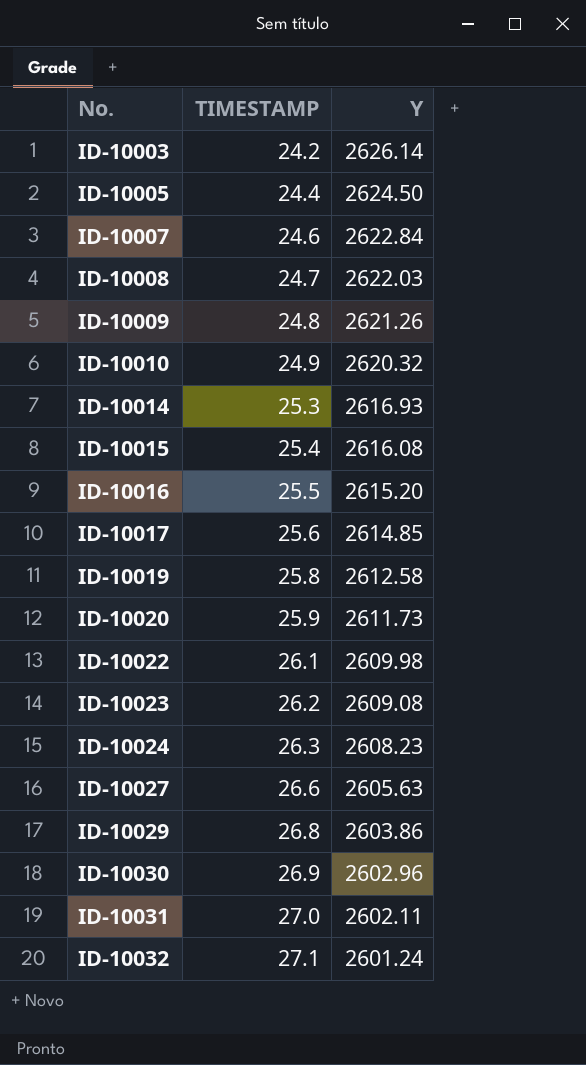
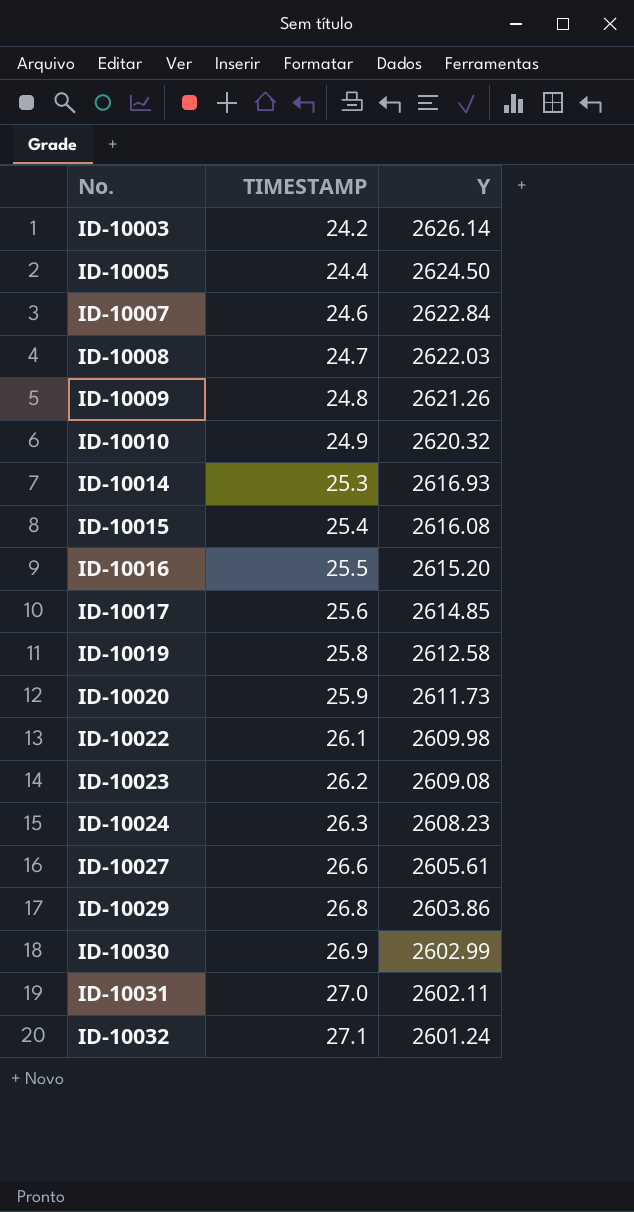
ID-10027 | Y: 2605.63 -> 2605.61
ID-10030 | Y: 2602.96 -> 2602.99

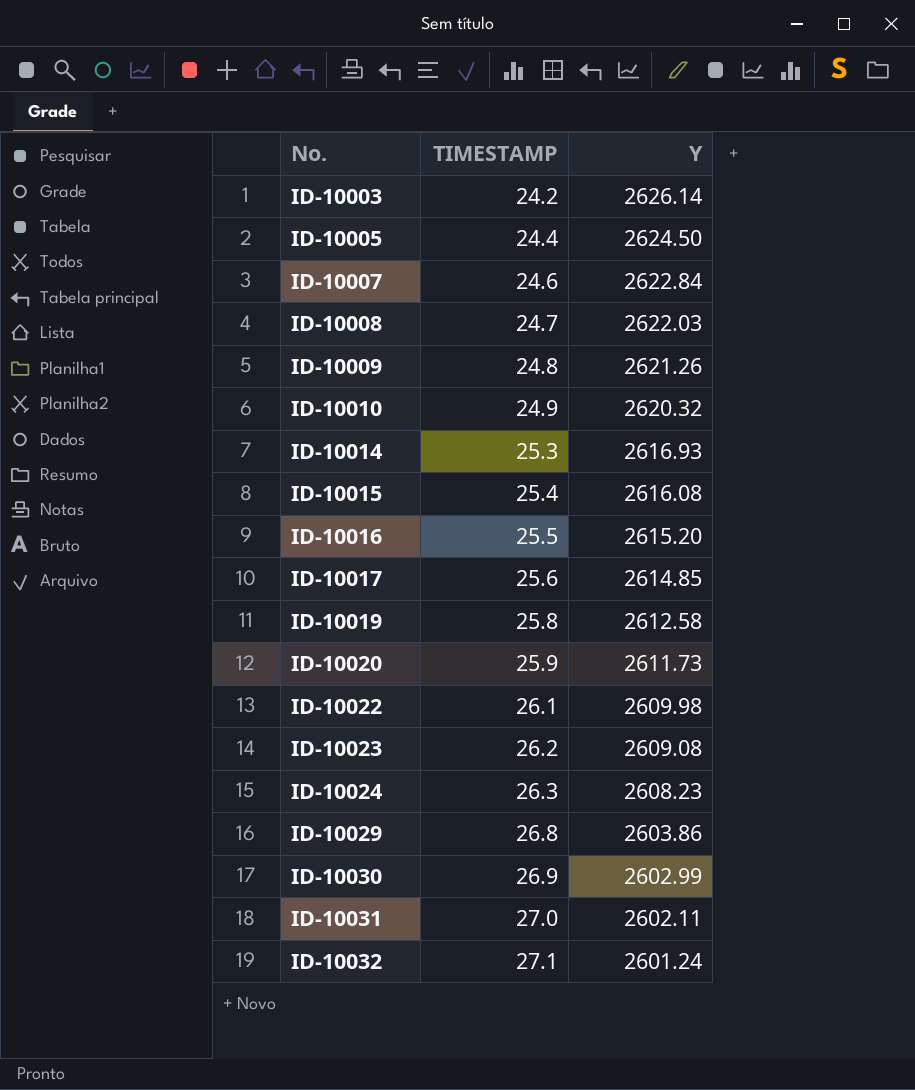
row ID-10027: 26.6 | 2605.61 -> none

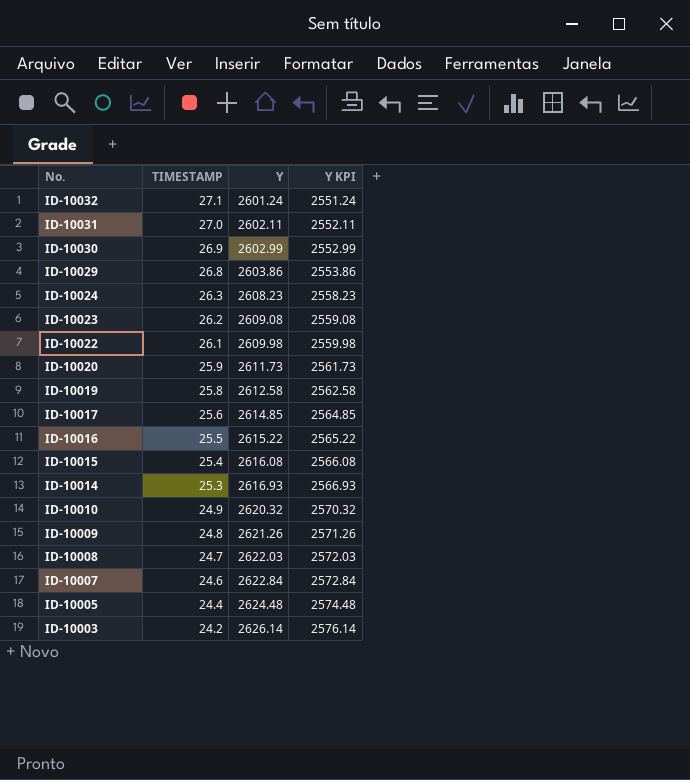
row order: No. ascending -> No. descending
column Y KPI | formula: none -> [Y] - 50
ID-10016 | Y: 2615.20 -> 2615.22
ID-10005 | Y: 2624.50 -> 2624.48

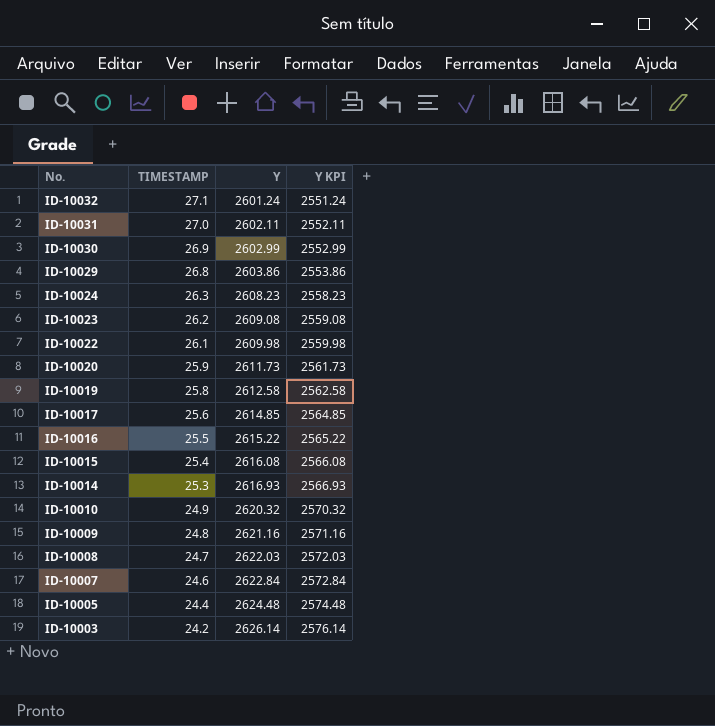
ID-10009 | Y: 2621.26 -> 2621.16
ID-10009 | Y KPI: 2571.26 -> 2571.16

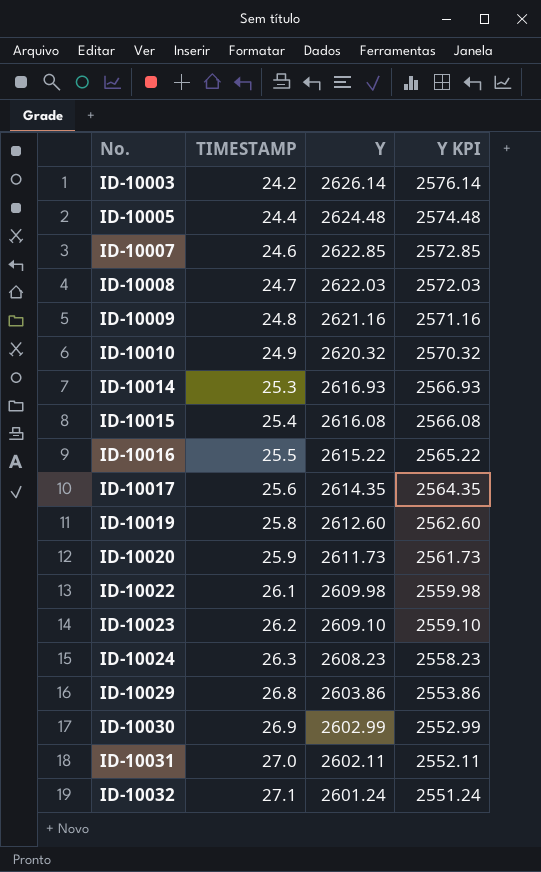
row order: No. descending -> No. ascending
ID-10007 | Y: 2622.84 -> 2622.85
ID-10007 | Y KPI: 2572.84 -> 2572.85
ID-10017 | Y: 2614.85 -> 2614.35
ID-10017 | Y KPI: 2564.85 -> 2564.35
ID-10019 | Y: 2612.58 -> 2612.60
ID-10019 | Y KPI: 2562.58 -> 2562.60
ID-10023 | Y: 2609.08 -> 2609.10
ID-10023 | Y KPI: 2559.08 -> 2559.10

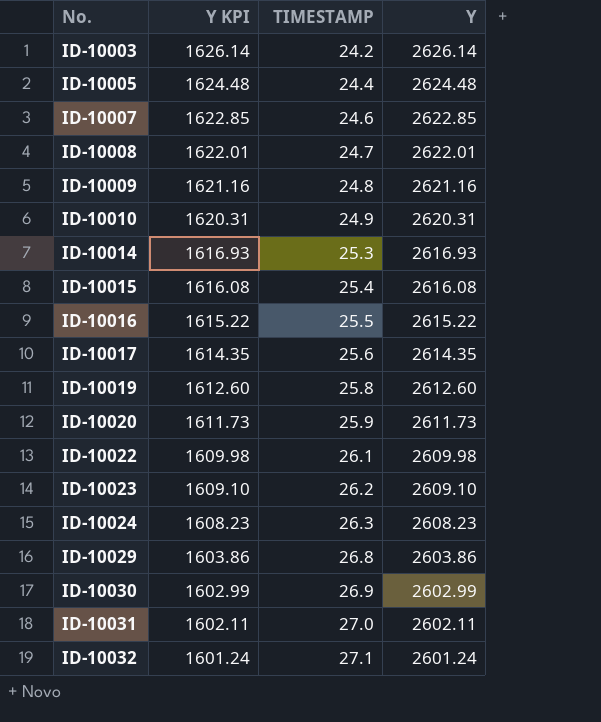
column Y KPI | formula: [Y] - 50 -> [Y] - 1000
column Y KPI | position: 4 -> 2
ID-10008 | Y: 2622.03 -> 2622.01
ID-10010 | Y: 2620.32 -> 2620.31

